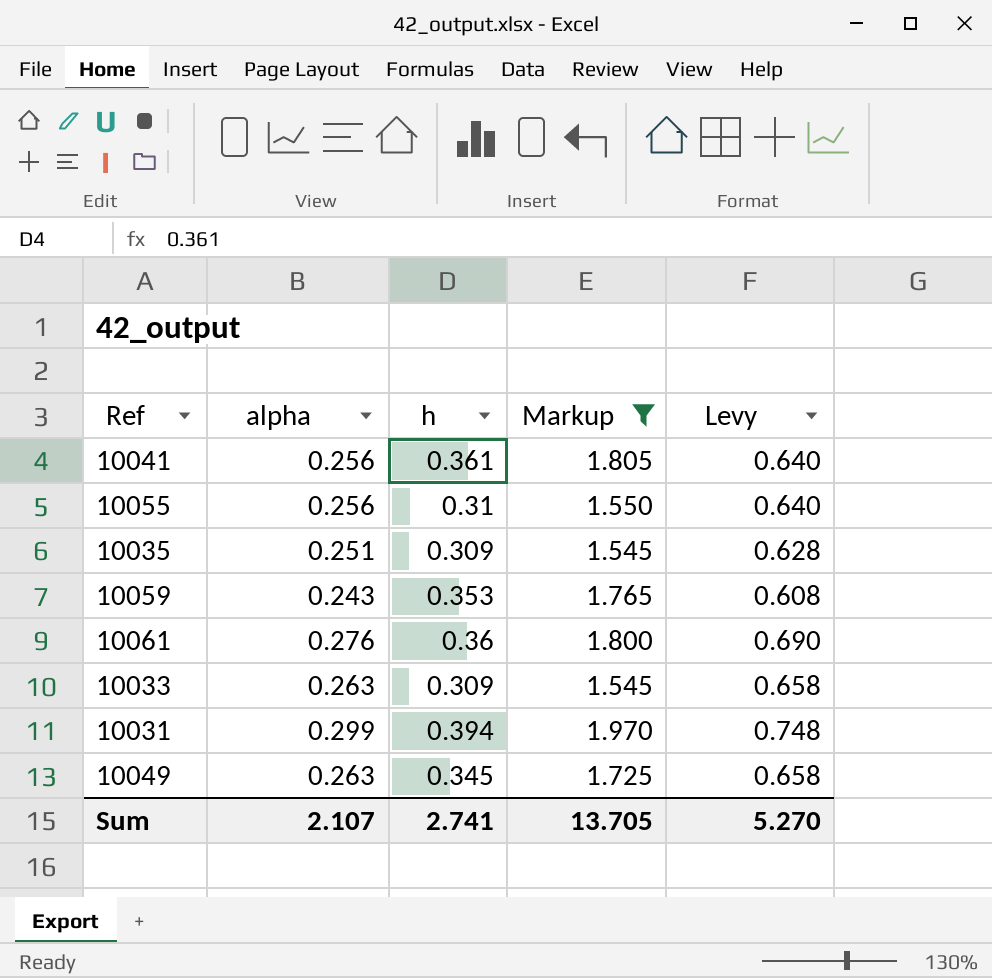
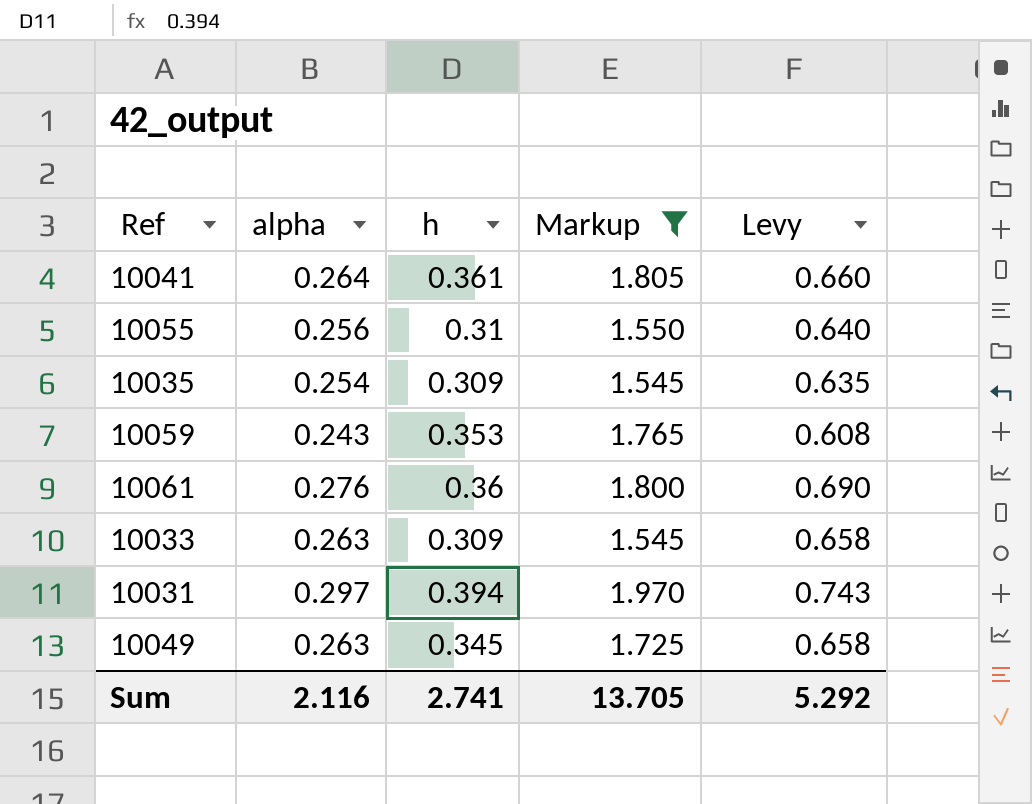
10041 | alpha: 0.256 -> 0.264
10041 | Levy: 0.640 -> 0.660
10035 | alpha: 0.251 -> 0.254
10035 | Levy: 0.628 -> 0.635
10031 | alpha: 0.299 -> 0.297
10031 | Levy: 0.748 -> 0.743
Sum | alpha: 2.107 -> 2.116
Sum | Levy: 5.270 -> 5.292

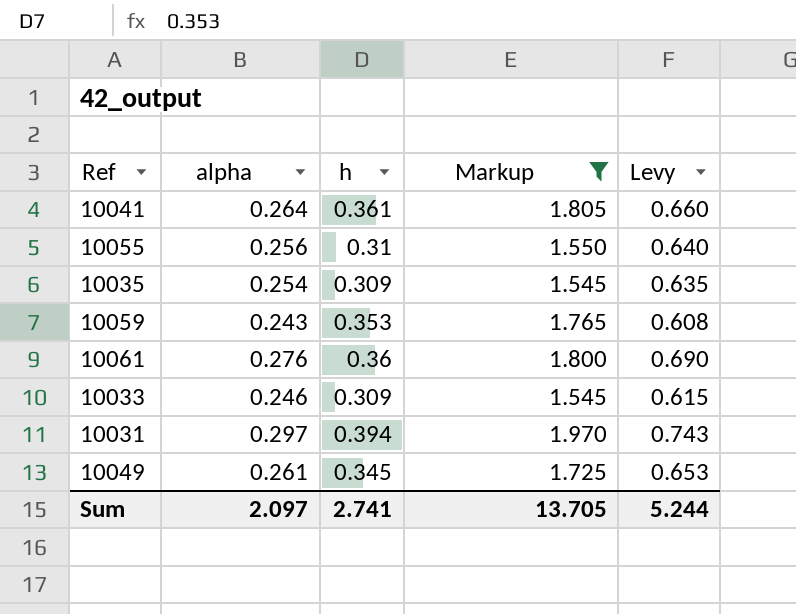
10033 | alpha: 0.263 -> 0.246
10033 | Levy: 0.658 -> 0.615
10049 | alpha: 0.263 -> 0.261
10049 | Levy: 0.658 -> 0.653
Sum | alpha: 2.116 -> 2.097
Sum | Levy: 5.292 -> 5.244

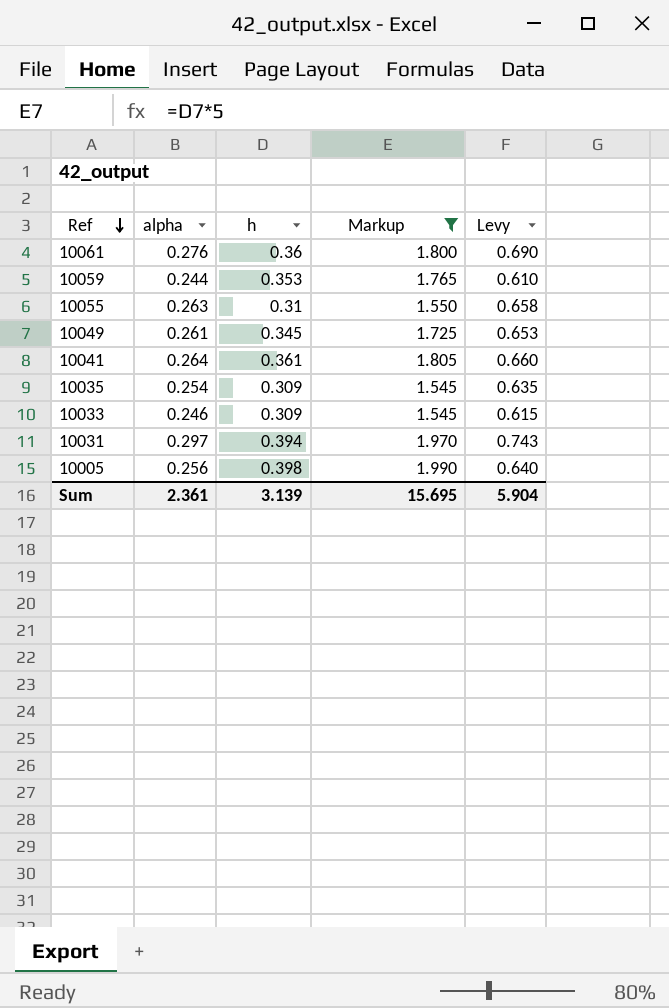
row order: none -> Ref descending
10059 | alpha: 0.243 -> 0.244
10059 | Levy: 0.608 -> 0.610
10055 | alpha: 0.256 -> 0.263
10055 | Levy: 0.640 -> 0.658
row 10005: none -> 0.256 | 0.398 | 1.990 | 0.640
Sum | alpha: 2.097 -> 2.361
Sum | h: 2.741 -> 3.139
Sum | Markup: 13.705 -> 15.695
Sum | Levy: 5.244 -> 5.904

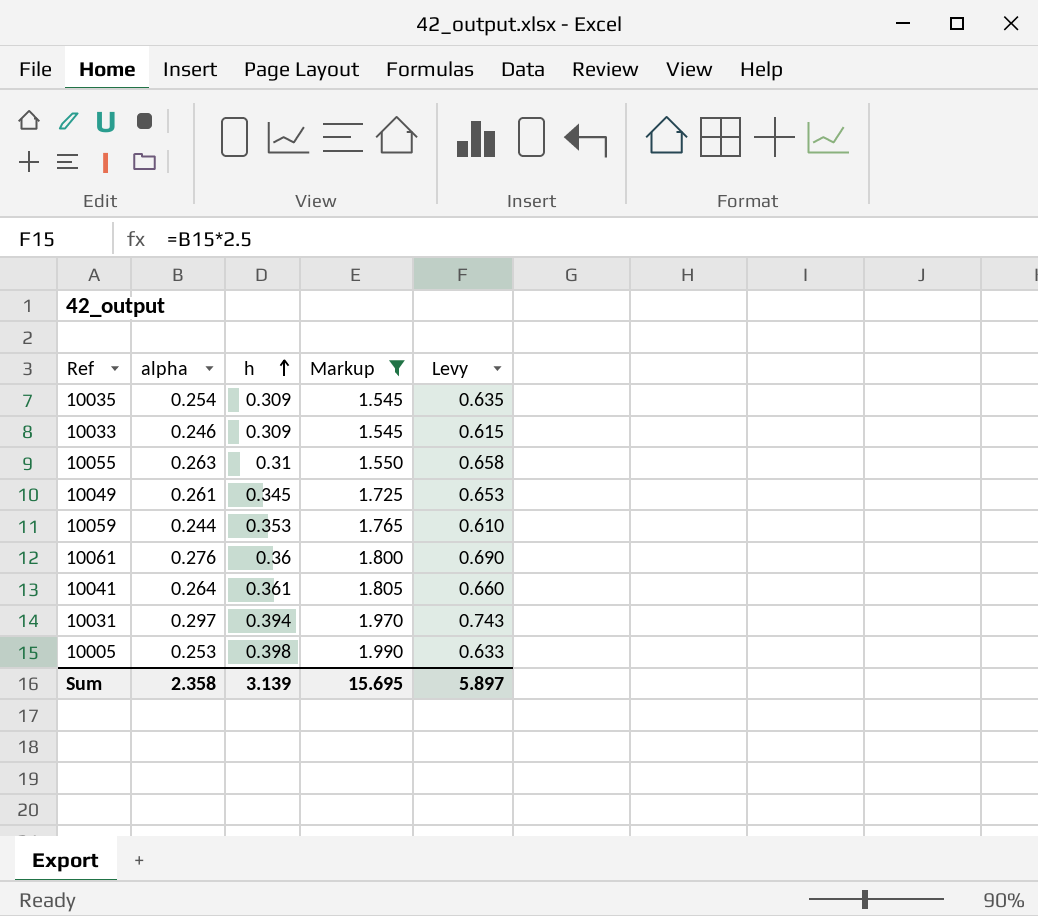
row order: Ref descending -> h ascending
10005 | alpha: 0.256 -> 0.253
10005 | Levy: 0.640 -> 0.633
Sum | alpha: 2.361 -> 2.358
Sum | Levy: 5.904 -> 5.897

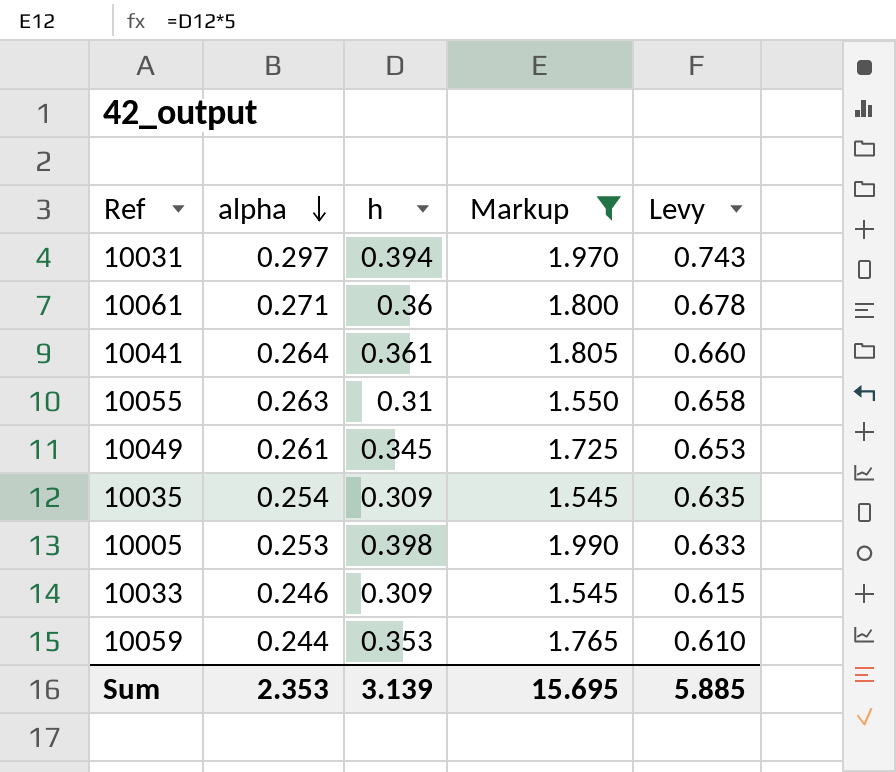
row order: h ascending -> alpha descending
10061 | alpha: 0.276 -> 0.271
10061 | Levy: 0.690 -> 0.678
Sum | alpha: 2.358 -> 2.353
Sum | Levy: 5.897 -> 5.885

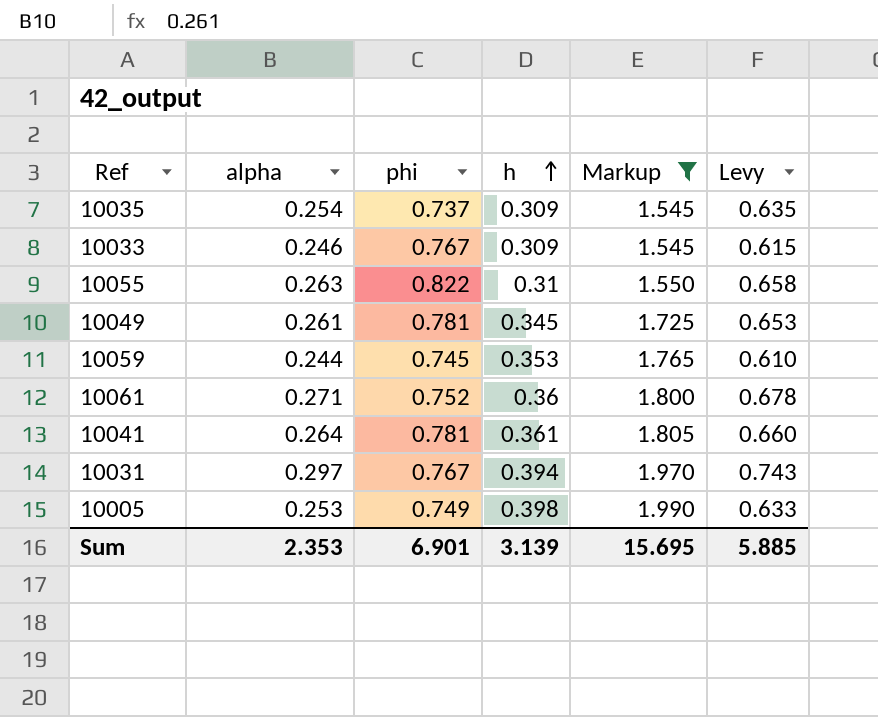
row order: alpha descending -> h ascending
column phi | position: none -> 3

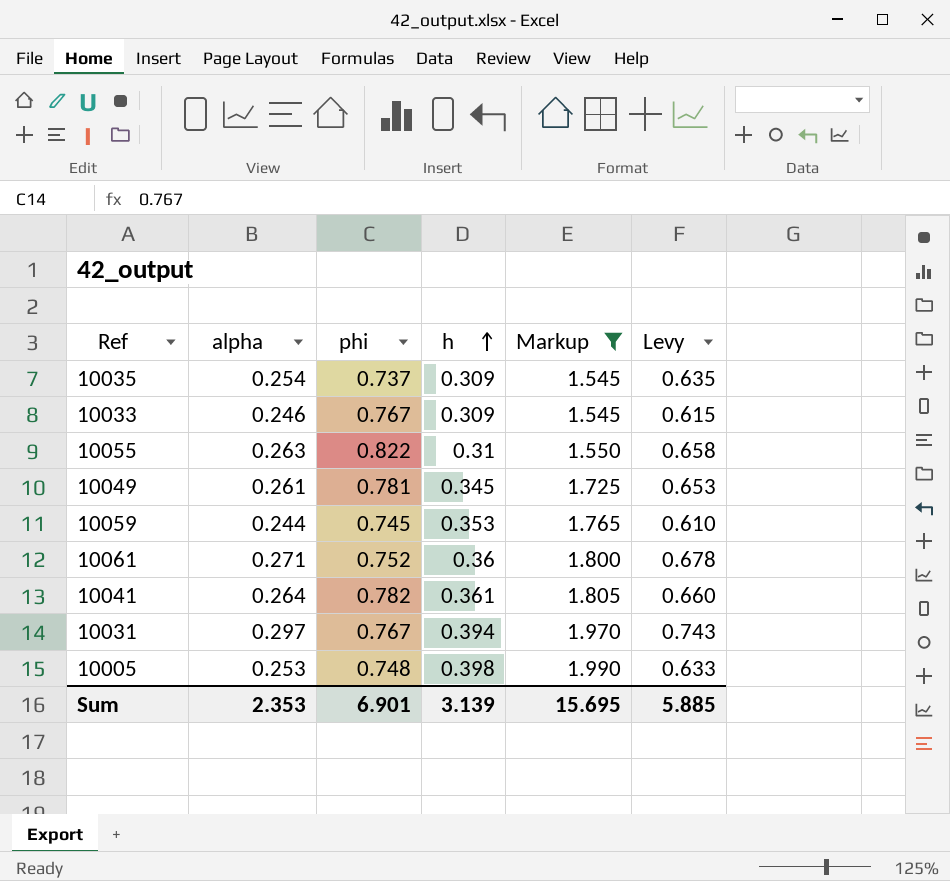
10041 | phi: 0.781 -> 0.782
10005 | phi: 0.749 -> 0.748

